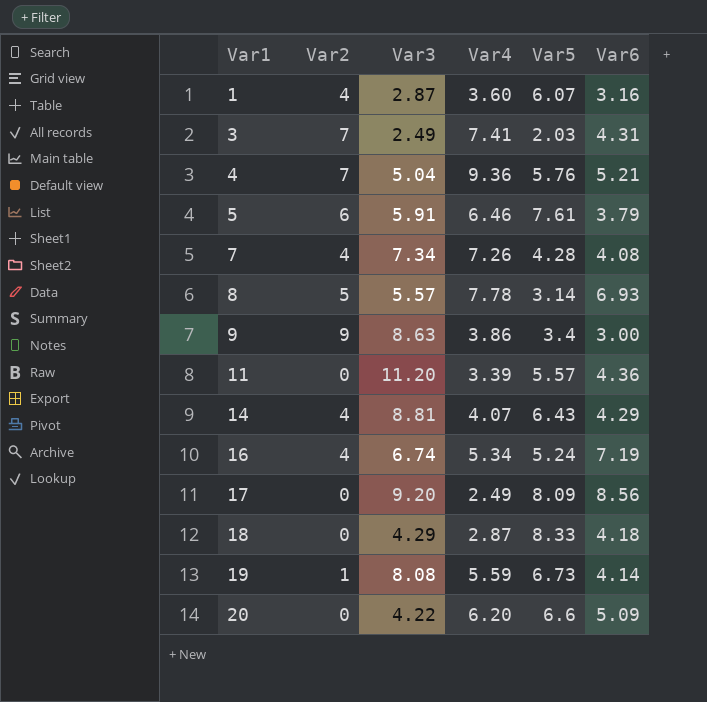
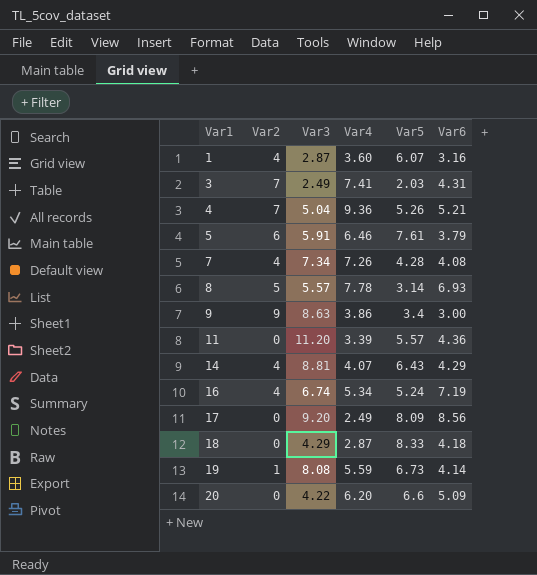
4 | Var5: 5.76 -> 5.26

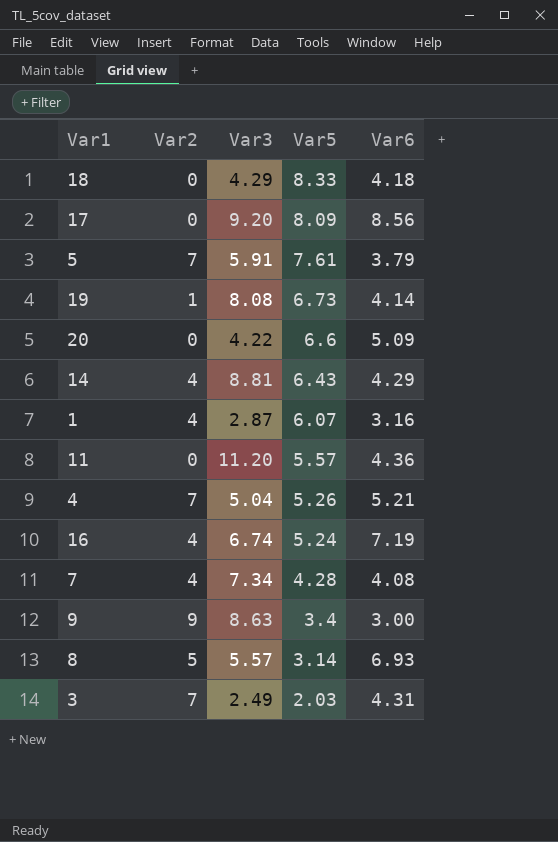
row order: Var1 ascending -> Var5 descending
column Var4 | position: 4 -> none
5 | Var2: 6 -> 7

